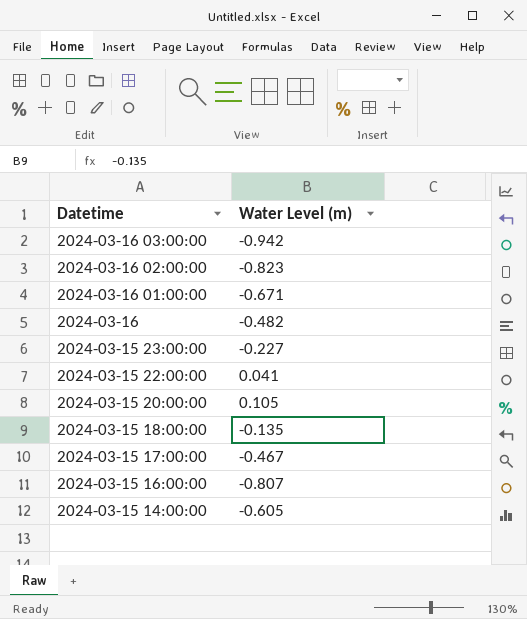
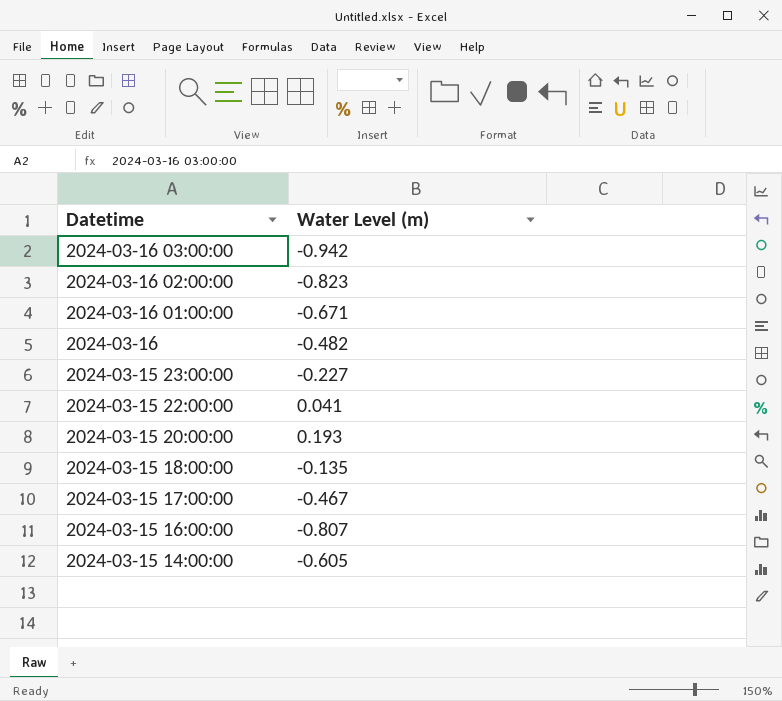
2024-03-15 20:00:00 | Water Level (m): 0.105 -> 0.193

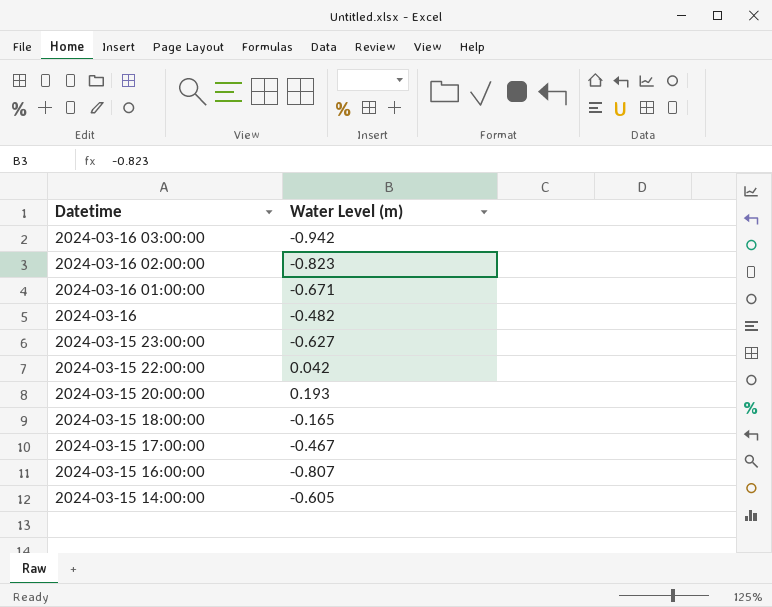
2024-03-15 23:00:00 | Water Level (m): -0.227 -> -0.627
2024-03-15 22:00:00 | Water Level (m): 0.041 -> 0.042
2024-03-15 18:00:00 | Water Level (m): -0.135 -> -0.165

